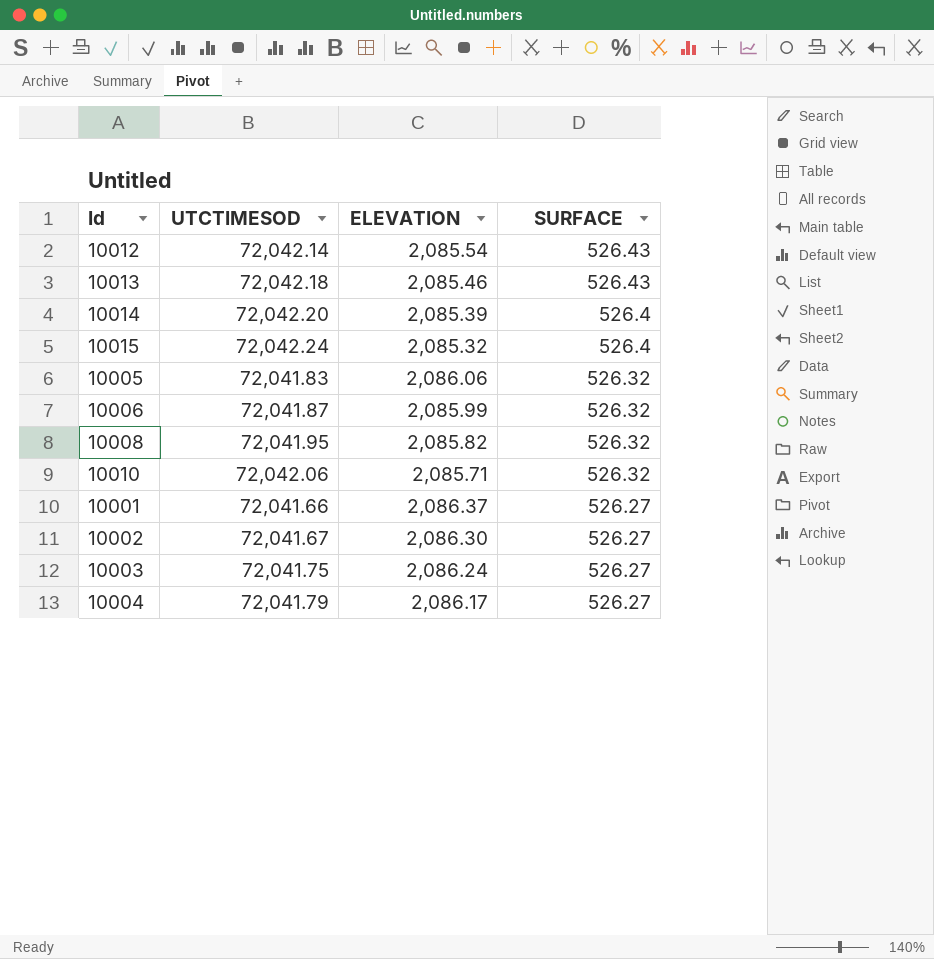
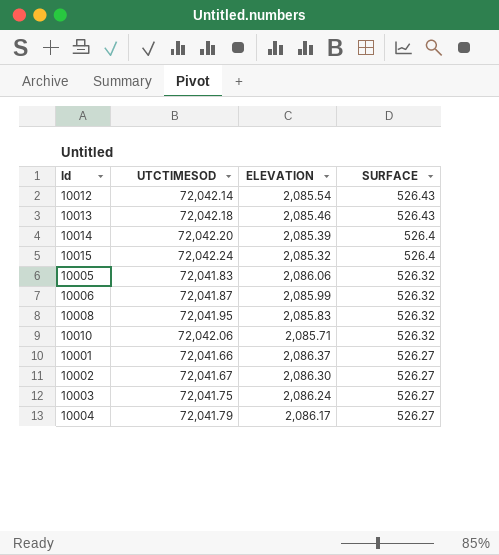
10008 | ELEVATION: 2,085.82 -> 2,085.83

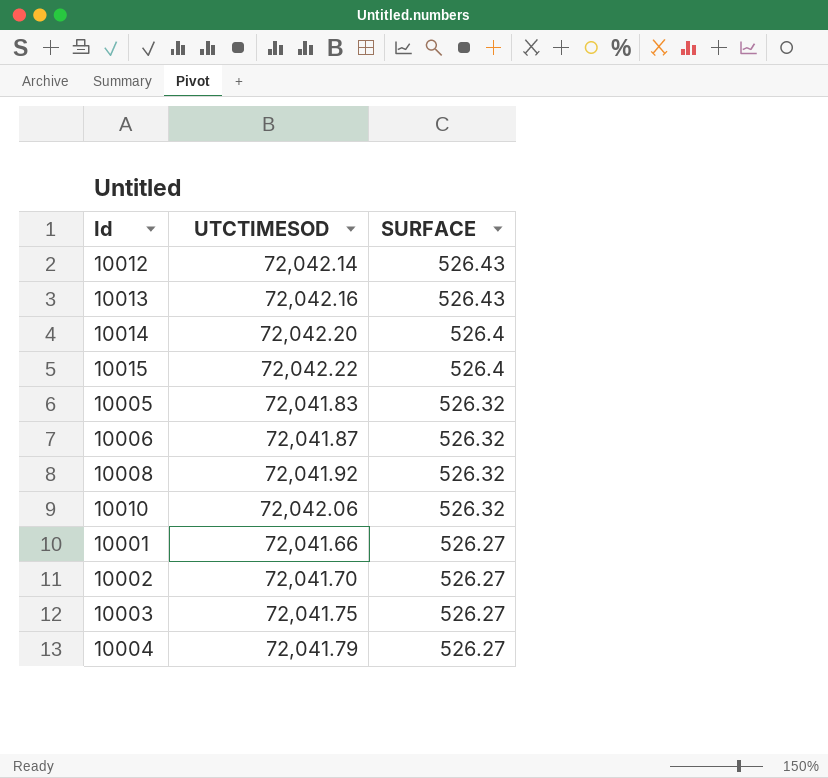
column ELEVATION | position: 3 -> none
10013 | UTCTIMESOD: 72,042.18 -> 72,042.16
10015 | UTCTIMESOD: 72,042.24 -> 72,042.22
10008 | UTCTIMESOD: 72,041.95 -> 72,041.92
10002 | UTCTIMESOD: 72,041.67 -> 72,041.70

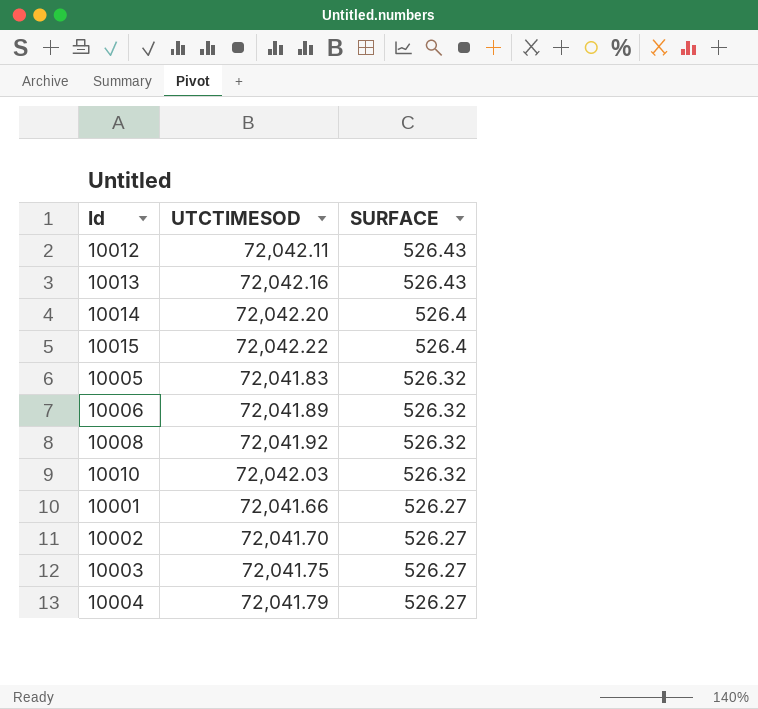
10012 | UTCTIMESOD: 72,042.14 -> 72,042.11
10006 | UTCTIMESOD: 72,041.87 -> 72,041.89
10010 | UTCTIMESOD: 72,042.06 -> 72,042.03

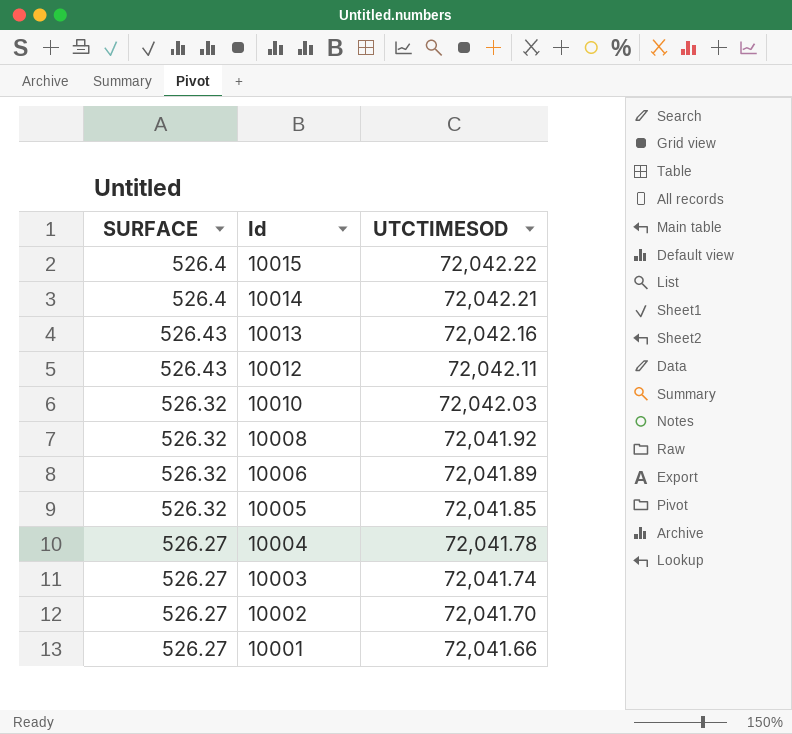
row order: SURFACE descending -> Id descending
column SURFACE | position: 3 -> 1
10014 | UTCTIMESOD: 72,042.20 -> 72,042.21
10005 | UTCTIMESOD: 72,041.83 -> 72,041.85
10004 | UTCTIMESOD: 72,041.79 -> 72,041.78
10003 | UTCTIMESOD: 72,041.75 -> 72,041.74

